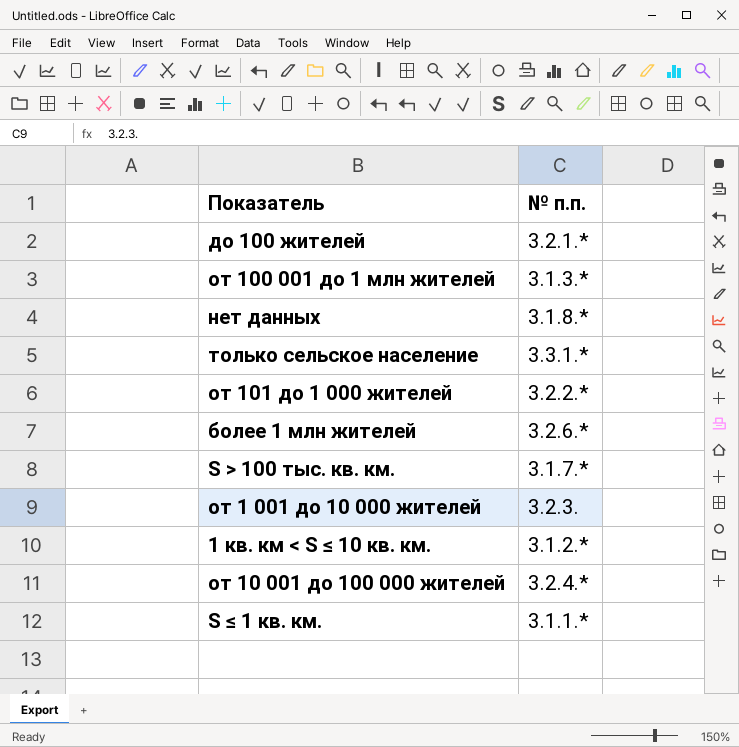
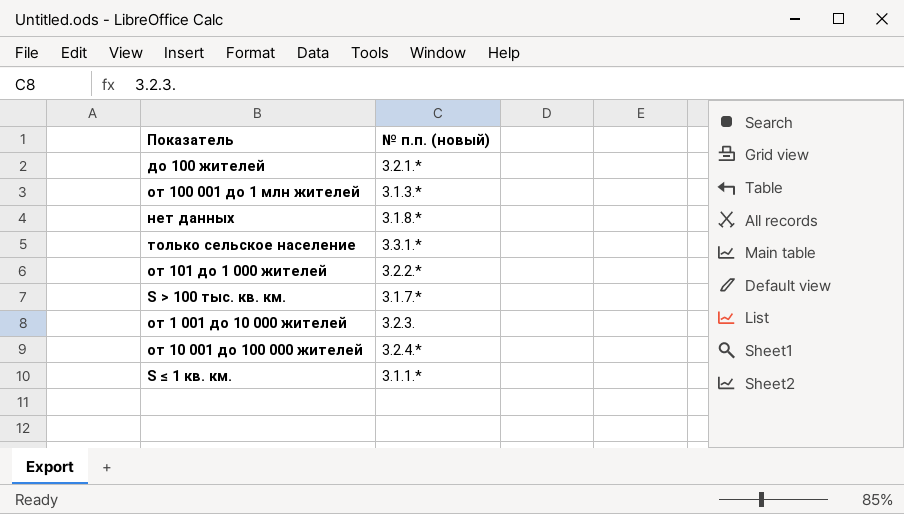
column name: № п.п. -> № п.п. (новый)
row более 1 млн жителей: 3.2.6.* -> none
row 1 кв. км < S ≤ 10 кв. км.: 3.1.2.* -> none

